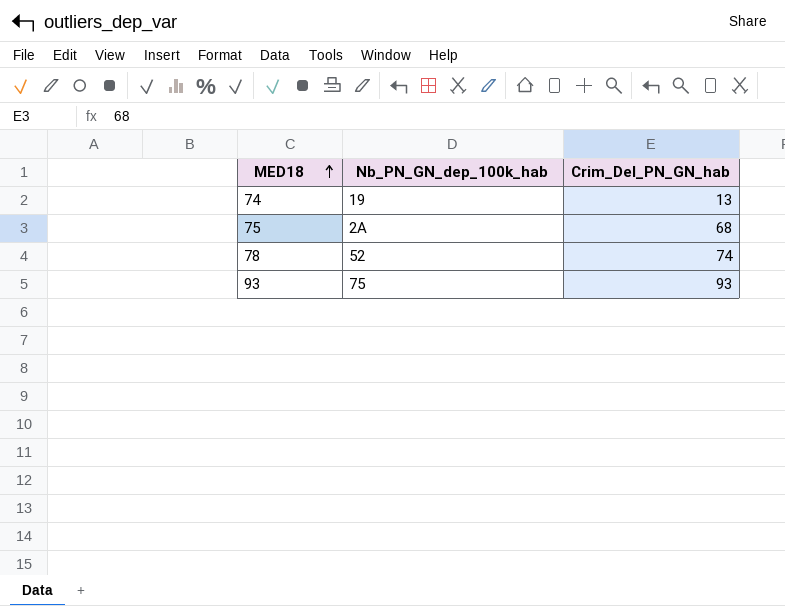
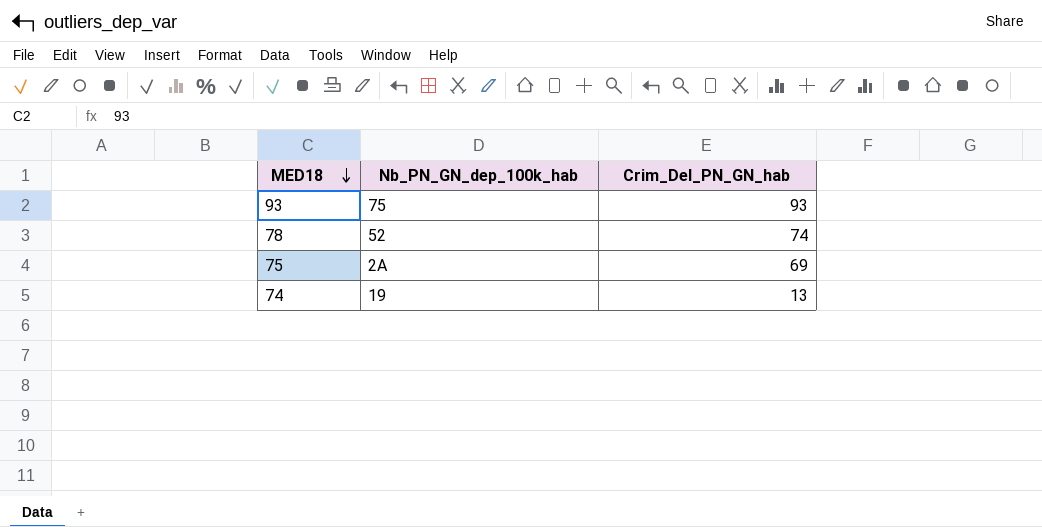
row order: MED18 ascending -> MED18 descending
75 | Crim_Del_PN_GN_hab: 68 -> 69

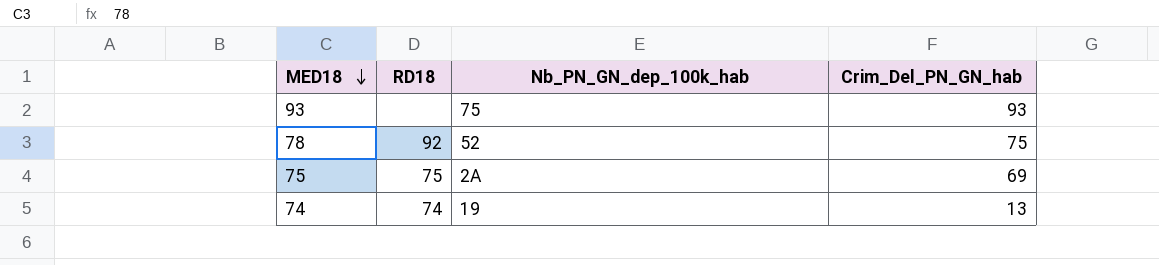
column RD18 | position: none -> 2
78 | Crim_Del_PN_GN_hab: 74 -> 75

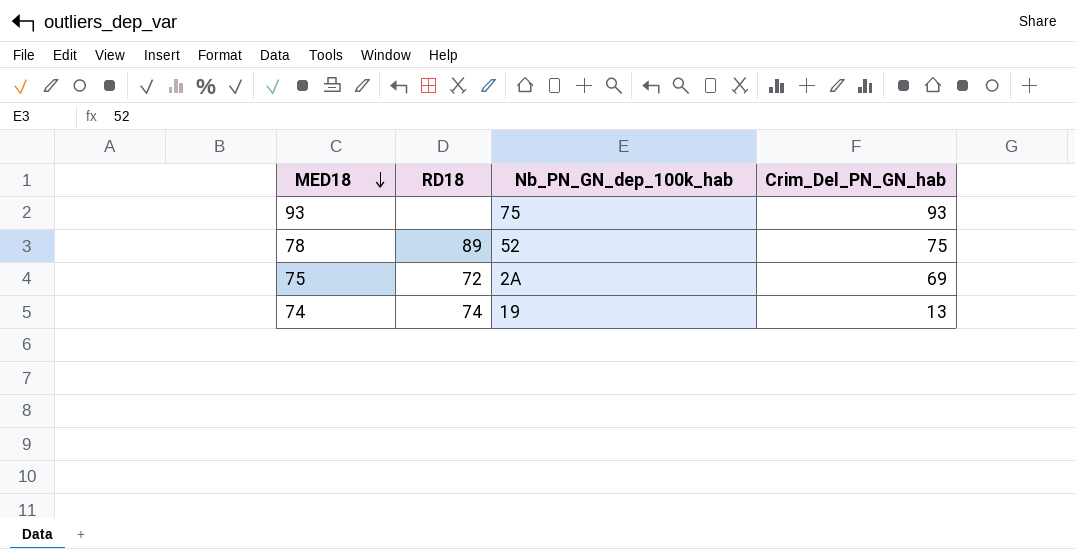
78 | RD18: 92 -> 89
75 | RD18: 75 -> 72

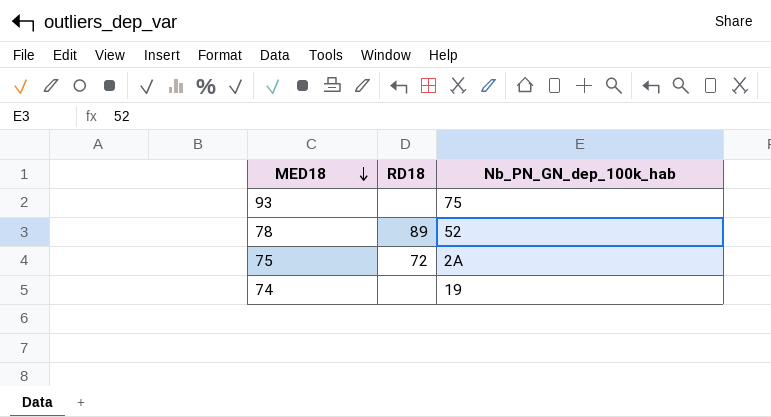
column Crim_Del_PN_GN_hab | position: 4 -> none
74 | RD18: 74 -> none

